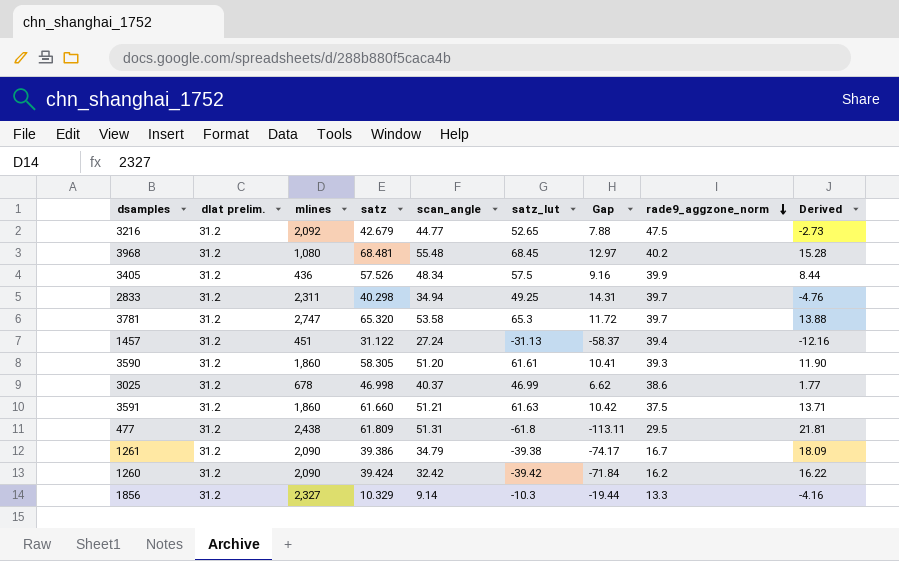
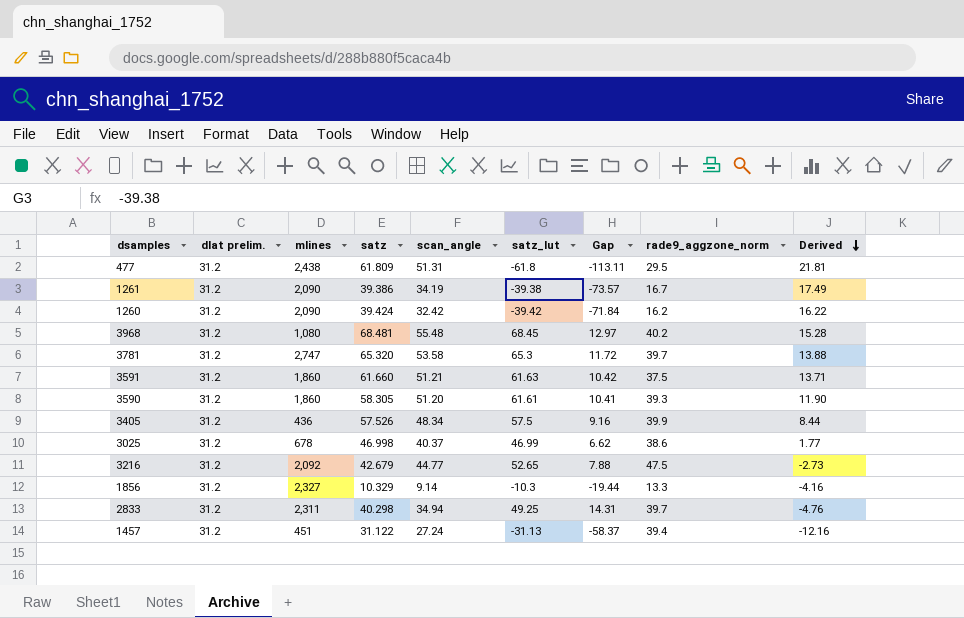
row order: rade9_aggzone_norm descending -> Derived descending
1261 | scan_angle: 34.79 -> 34.19
1261 | Gap: -74.17 -> -73.57
1261 | Derived: 18.09 -> 17.49

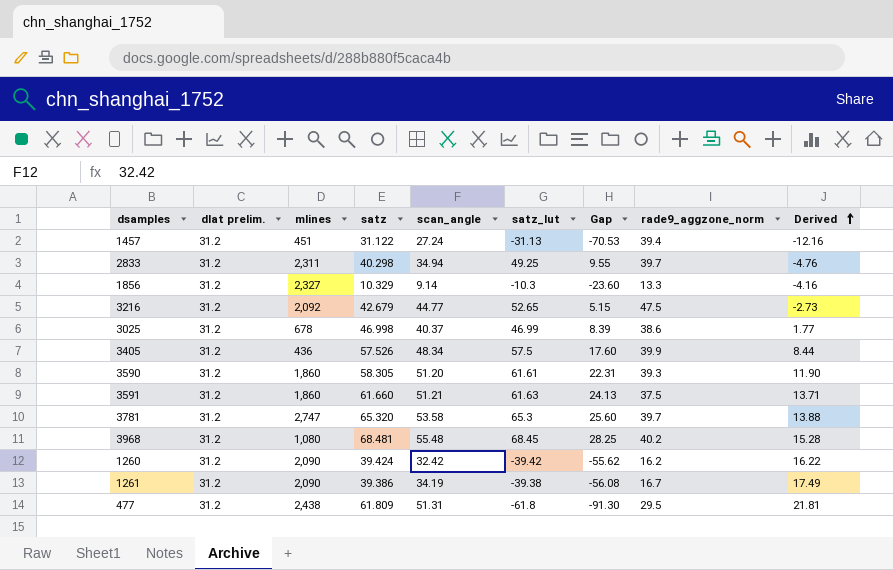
row order: Derived descending -> Derived ascending
column Gap | formula: [satz_lut] - [scan_angle] -> [satz_lut] - [rade9_aggzone_norm]

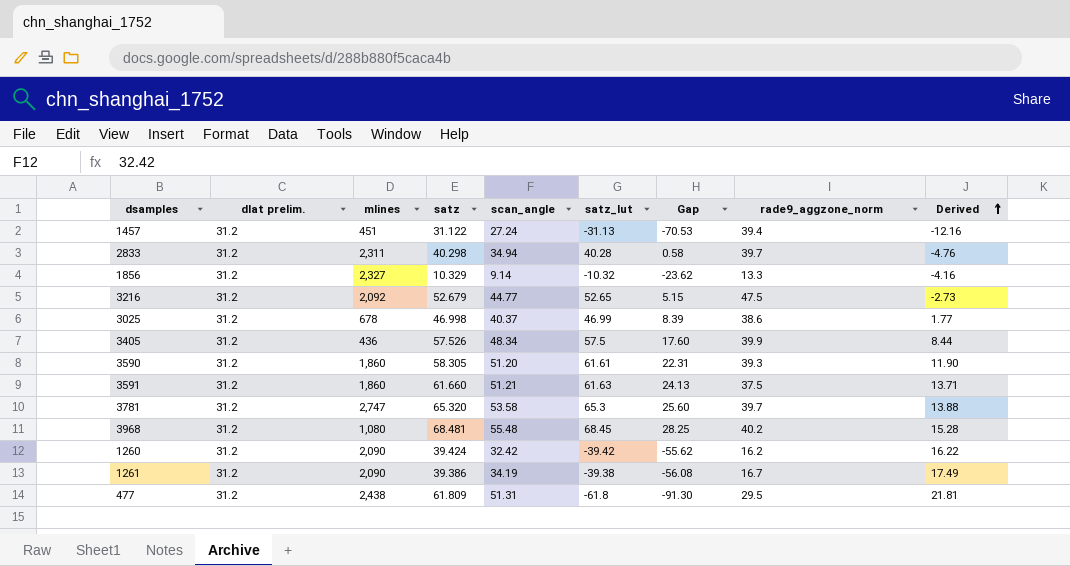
2833 | satz_lut: 49.25 -> 40.28
2833 | Gap: 9.55 -> 0.58
1856 | satz_lut: -10.3 -> -10.32
1856 | Gap: -23.60 -> -23.62
3216 | satz: 42.679 -> 52.679

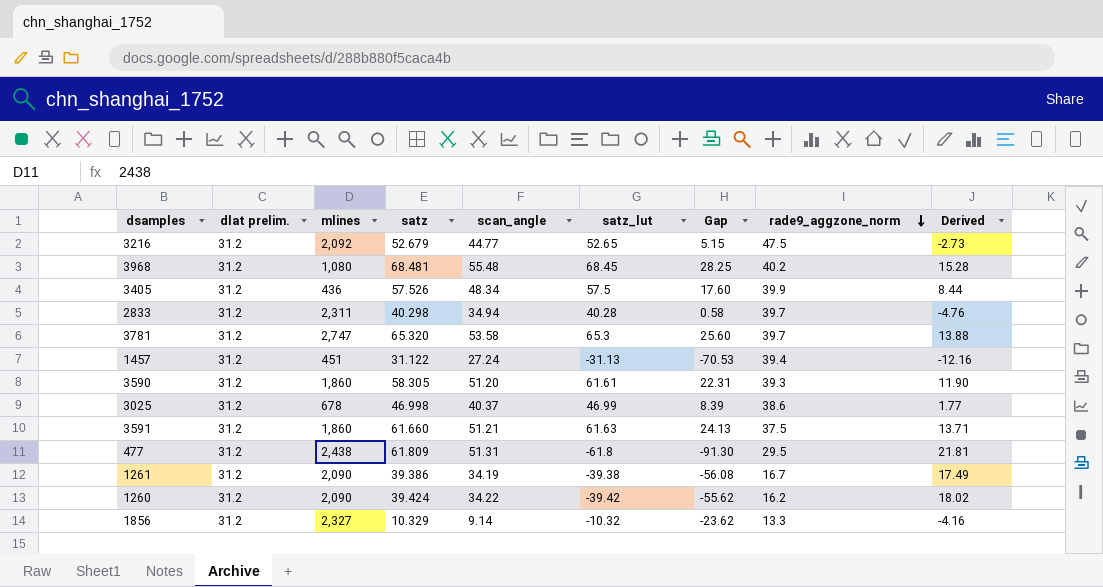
row order: Derived ascending -> rade9_aggzone_norm descending
1260 | scan_angle: 32.42 -> 34.22
1260 | Derived: 16.22 -> 18.02

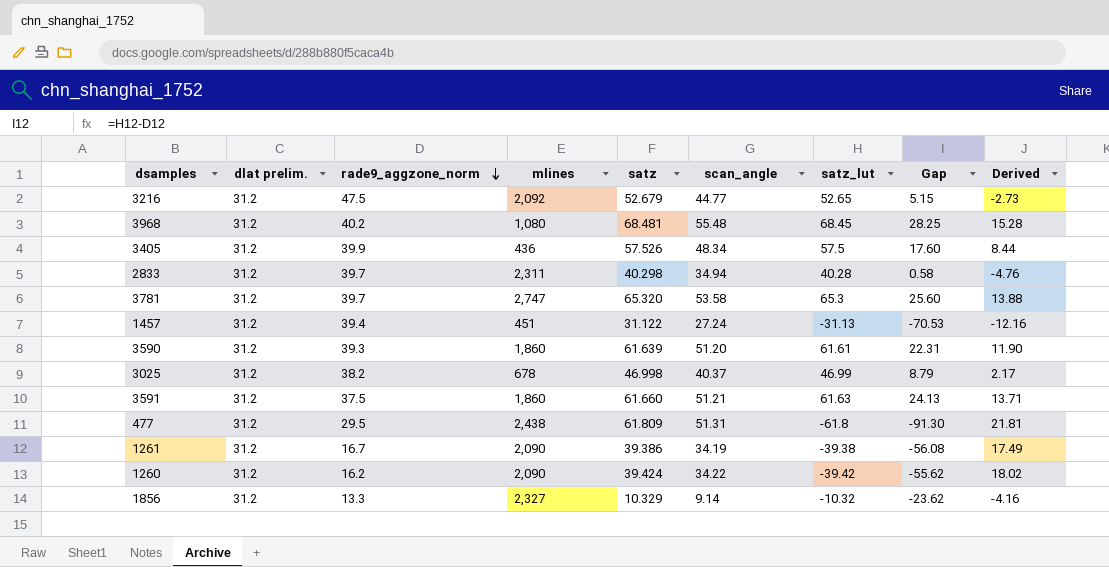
column rade9_aggzone_norm | position: 8 -> 3
3590 | satz: 58.305 -> 61.639
3025 | rade9_aggzone_norm: 38.6 -> 38.2
3025 | Gap: 8.39 -> 8.79
3025 | Derived: 1.77 -> 2.17

